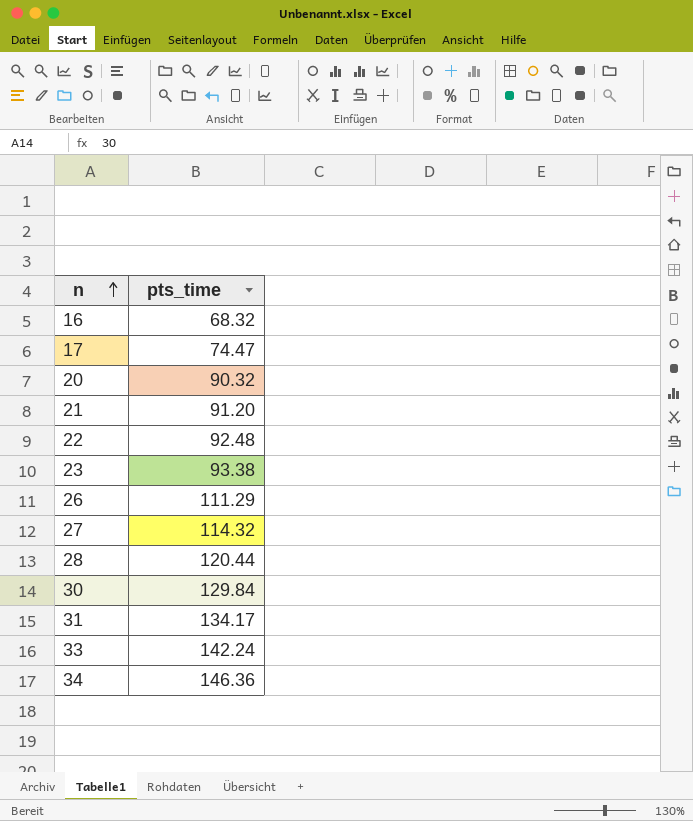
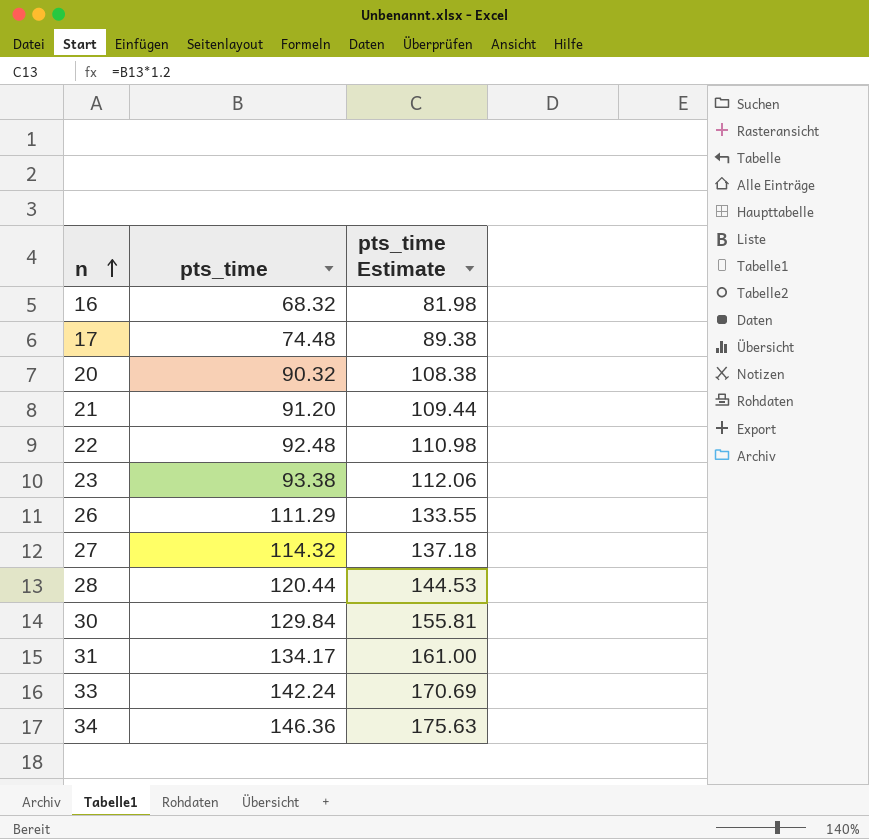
column pts_time Estimate | formula: none -> [pts_time] * 1.2
17 | pts_time: 74.47 -> 74.48

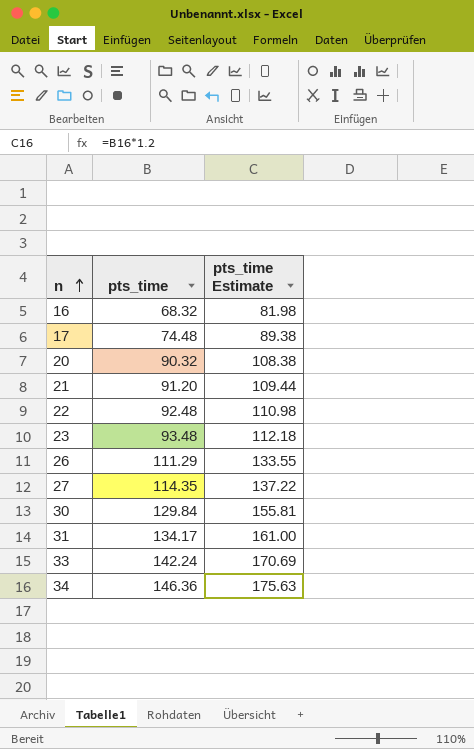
row 28: 120.44 | 144.53 -> none
23 | pts_time: 93.38 -> 93.48
23 | pts_time Estimate: 112.06 -> 112.18
27 | pts_time: 114.32 -> 114.35
27 | pts_time Estimate: 137.18 -> 137.22

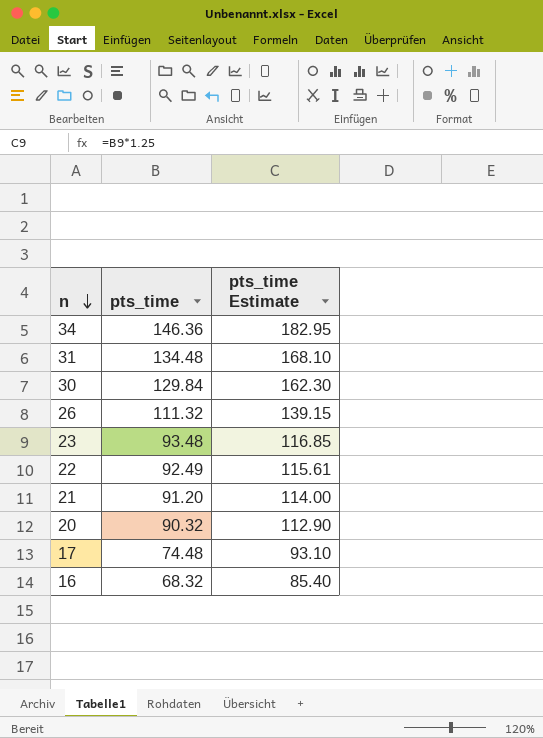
row order: n ascending -> n descending
column pts_time Estimate | formula: [pts_time] * 1.2 -> [pts_time] * 1.25
row 27: 114.35 | 137.22 -> none
row 33: 142.24 | 170.69 -> none
31 | pts_time: 134.17 -> 134.48
26 | pts_time: 111.29 -> 111.32
22 | pts_time: 92.48 -> 92.49

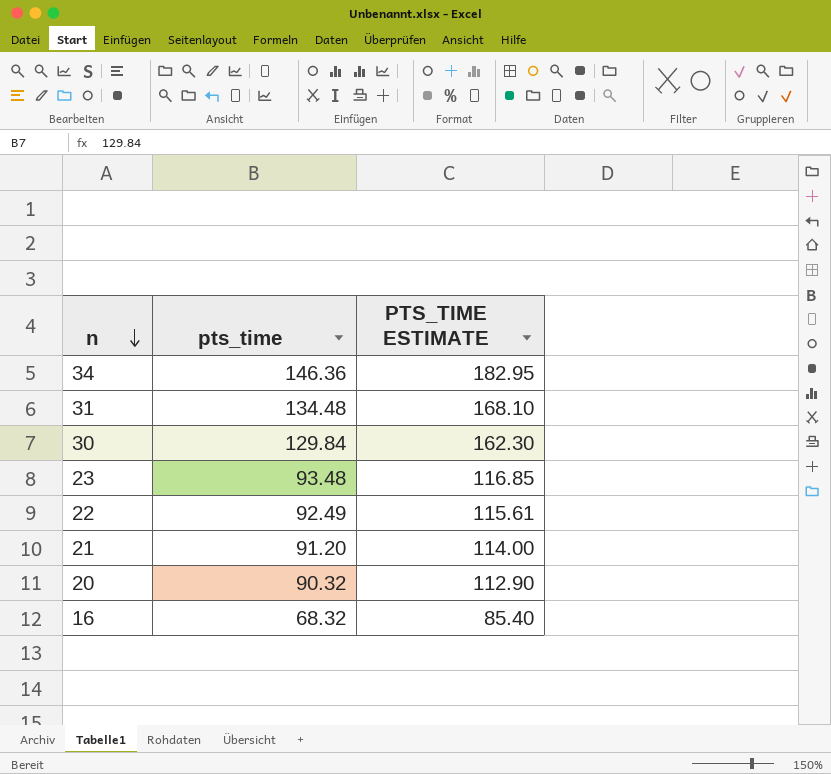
column name: pts_time Estimate -> PTS_TIME ESTIMATE
row 26: 111.32 | 139.15 -> none
row 17: 74.48 | 93.10 -> none

